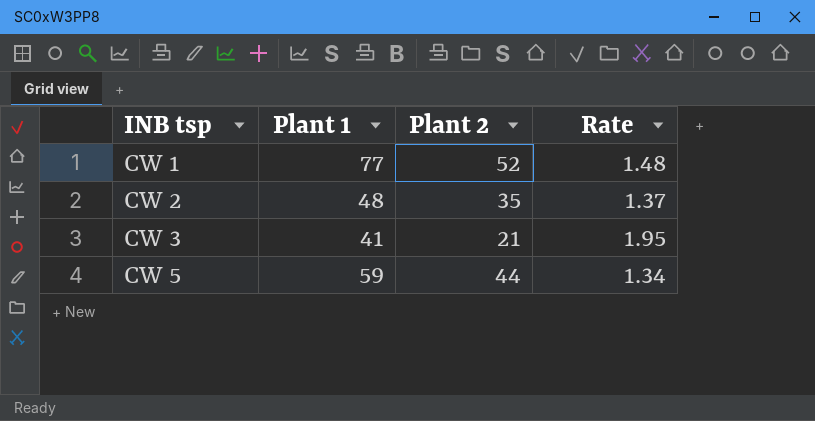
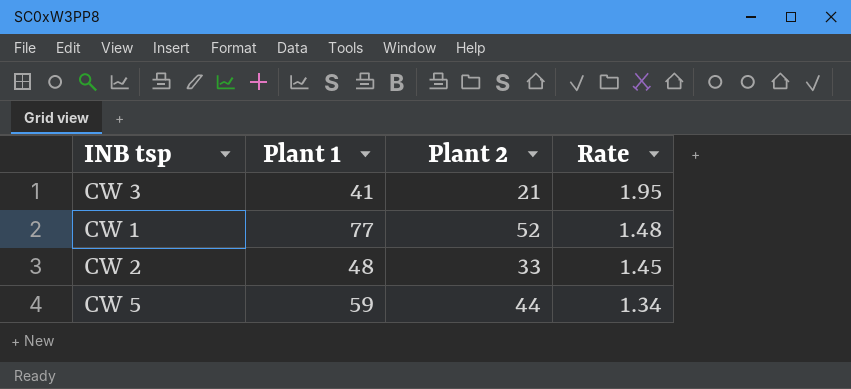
row order: INB tsp ascending -> Rate descending
CW 2 | Plant 2: 35 -> 33
CW 2 | Rate: 1.37 -> 1.45

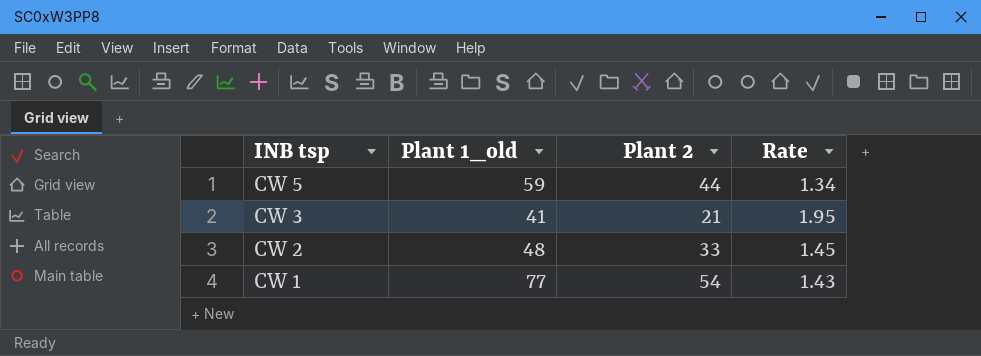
row order: Rate descending -> INB tsp descending
column name: Plant 1 -> Plant 1_old
CW 1 | Plant 2: 52 -> 54
CW 1 | Rate: 1.48 -> 1.43

